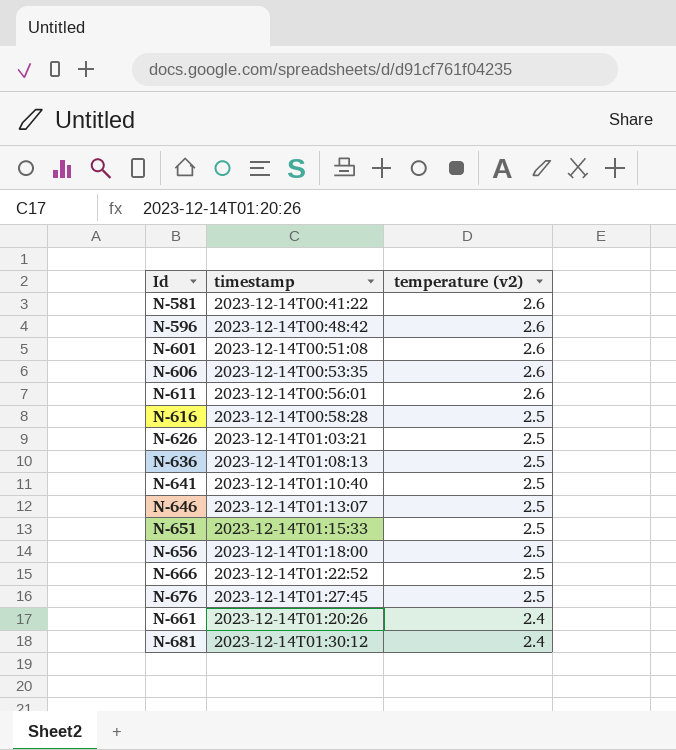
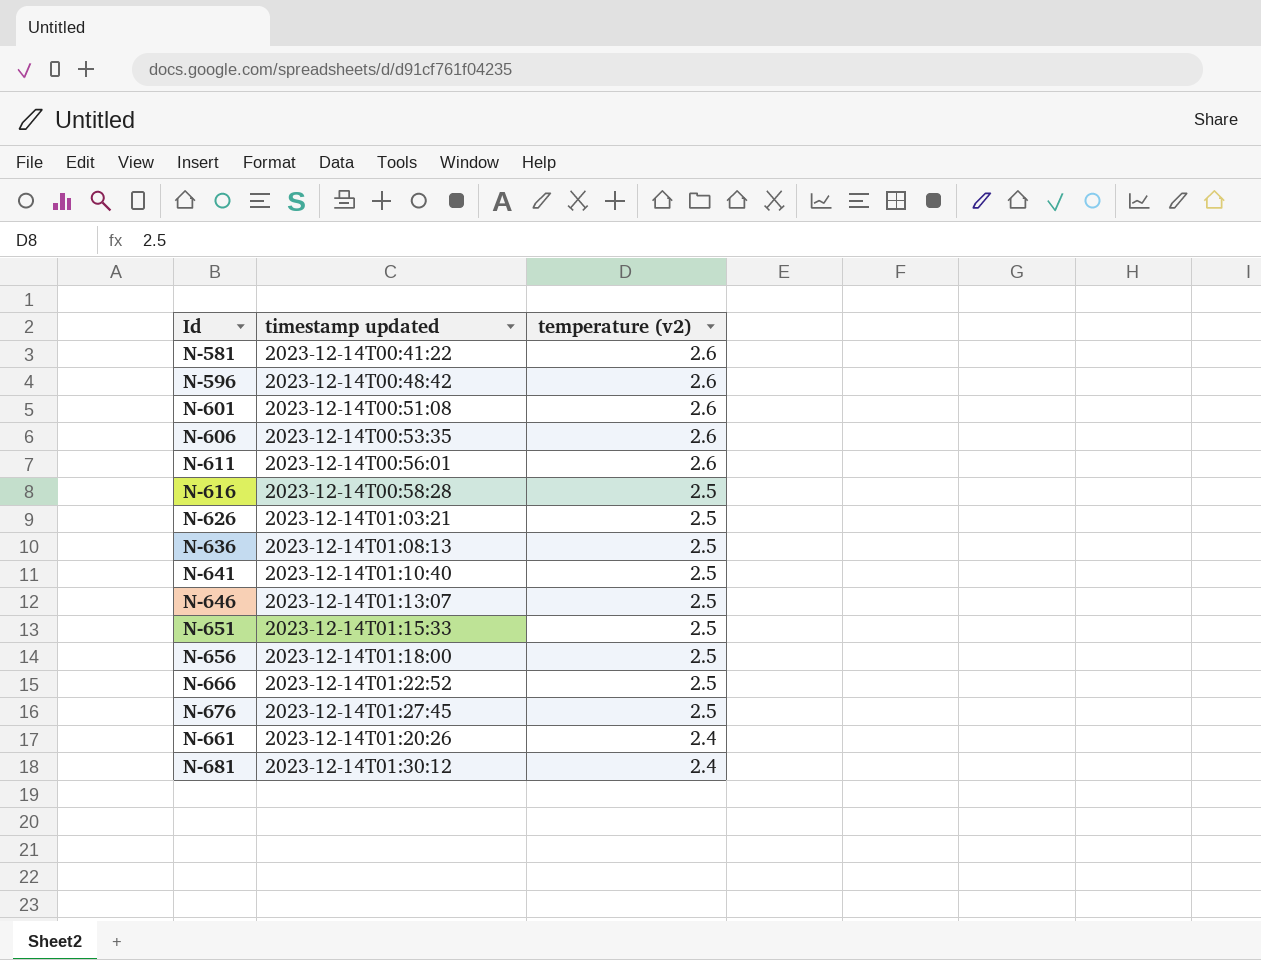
column name: timestamp -> timestamp updated

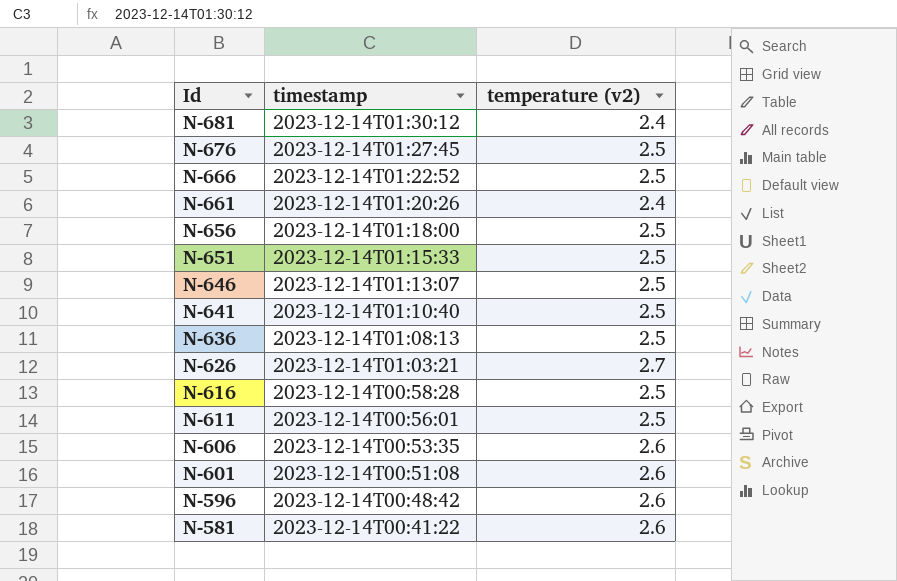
row order: temperature (v2) descending -> Id descending
column name: timestamp updated -> timestamp
N-626 | temperature (v2): 2.5 -> 2.7
N-611 | temperature (v2): 2.6 -> 2.5

